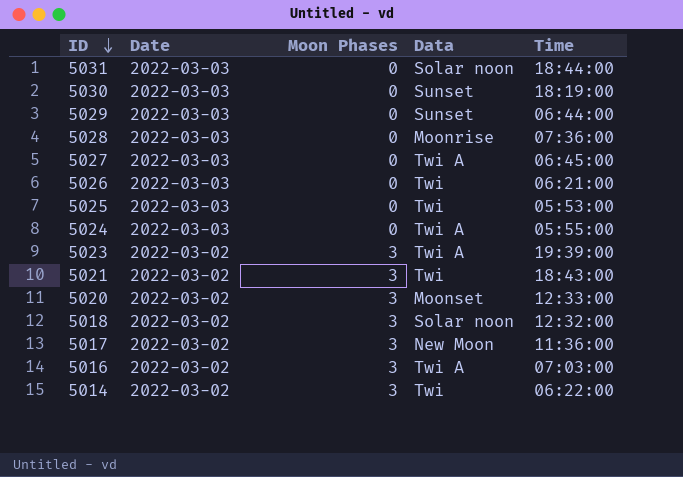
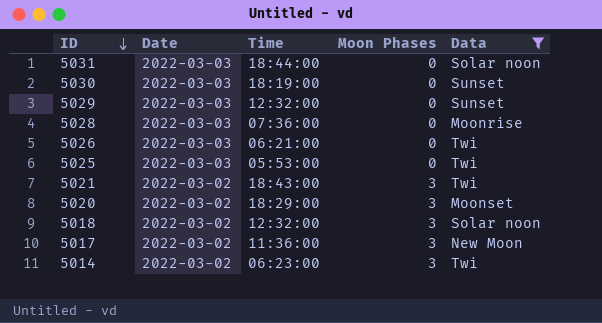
filter: none -> Data != Twi A
column Time | position: 5 -> 3
5029 | Time: 06:44:00 -> 12:32:00
5020 | Time: 12:33:00 -> 18:29:00
5014 | Time: 06:22:00 -> 06:23:00

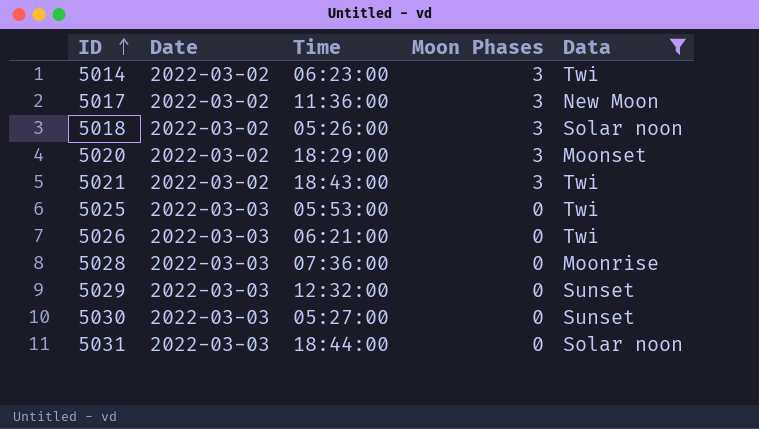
row order: ID descending -> ID ascending
5018 | Time: 12:32:00 -> 05:26:00
5030 | Time: 18:19:00 -> 05:27:00

